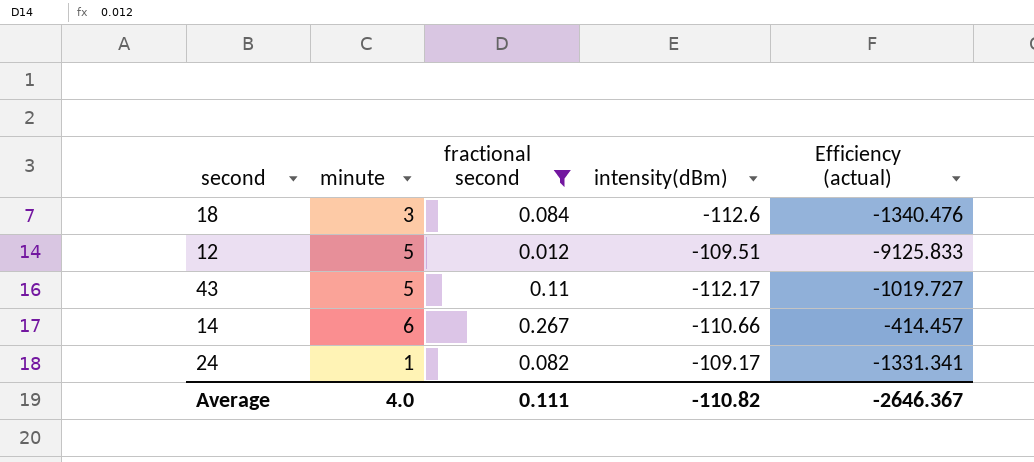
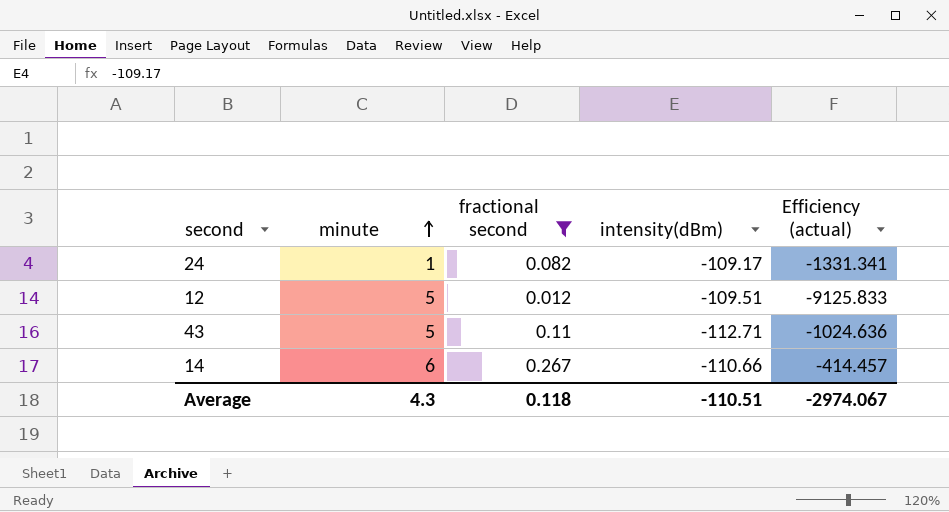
row order: none -> minute ascending
row 18: 3 | 0.084 | -112.6 | -1340.476 -> none
43 | intensity(dBm): -112.17 -> -112.71
43 | Efficiency (actual): -1019.727 -> -1024.636
Average | minute: 4.0 -> 4.3
Average | fractional second: 0.111 -> 0.118
Average | intensity(dBm): -110.82 -> -110.51
Average | Efficiency (actual): -2646.367 -> -2974.067

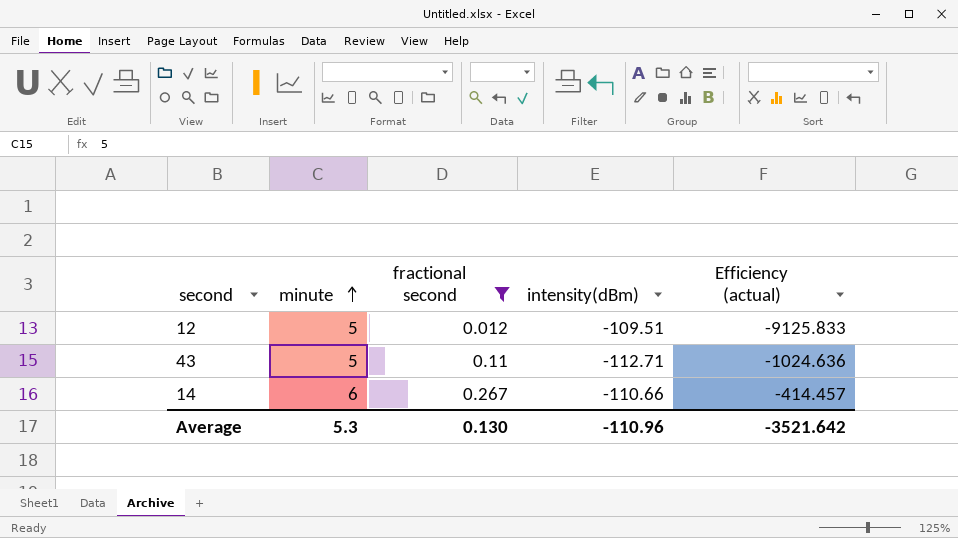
row 24: 1 | 0.082 | -109.17 | -1331.341 -> none
Average | minute: 4.3 -> 5.3
Average | fractional second: 0.118 -> 0.130
Average | intensity(dBm): -110.51 -> -110.96
Average | Efficiency (actual): -2974.067 -> -3521.642

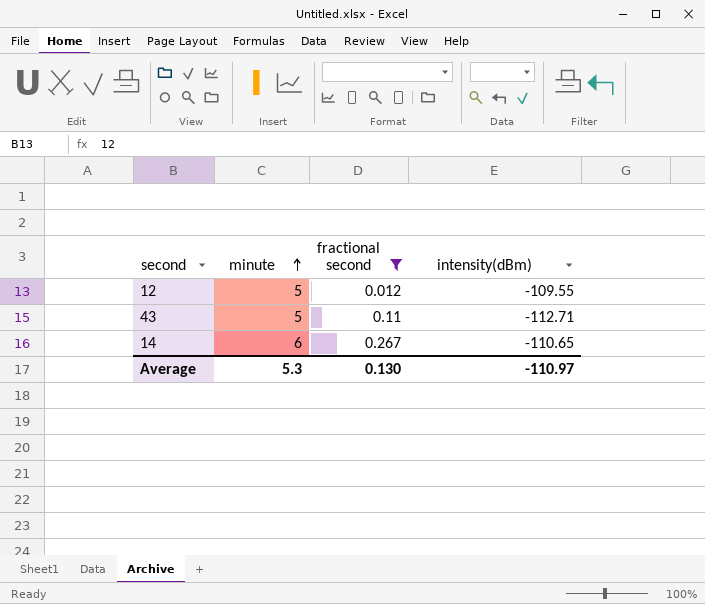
column Efficiency (actual) | formula: [intensity(dBm)] / [fractional second] -> none
12 | intensity(dBm): -109.51 -> -109.55
14 | intensity(dBm): -110.66 -> -110.65
Average | intensity(dBm): -110.96 -> -110.97

